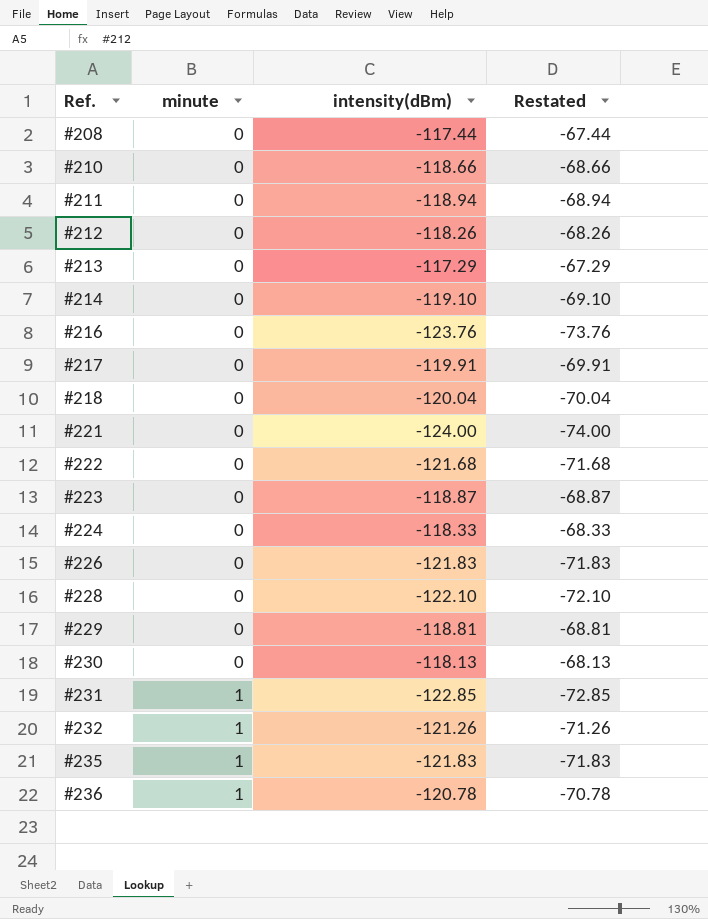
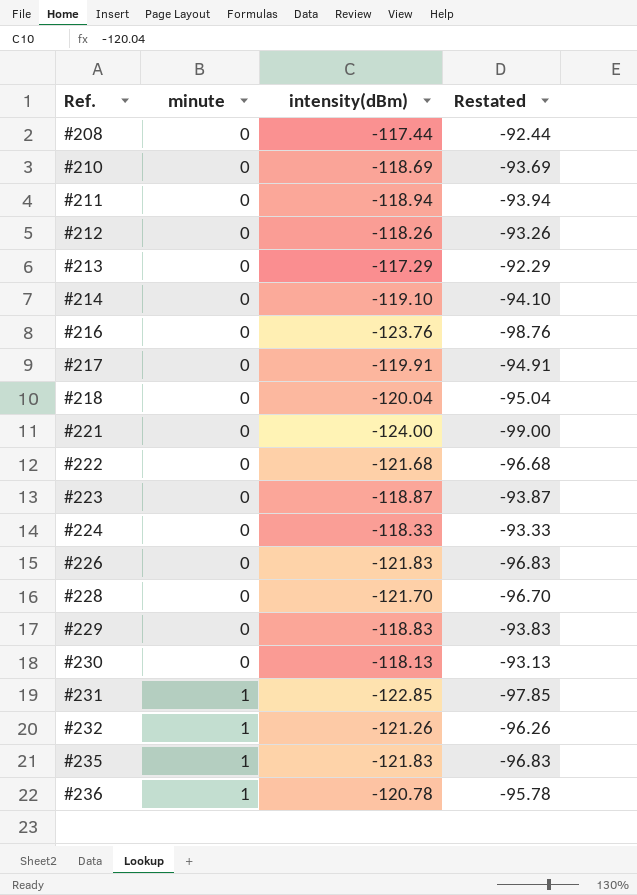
column Restated | formula: [intensity(dBm)] + 50 -> [intensity(dBm)] + 25
#210 | intensity(dBm): -118.66 -> -118.69
#228 | intensity(dBm): -122.10 -> -121.70
#229 | intensity(dBm): -118.81 -> -118.83

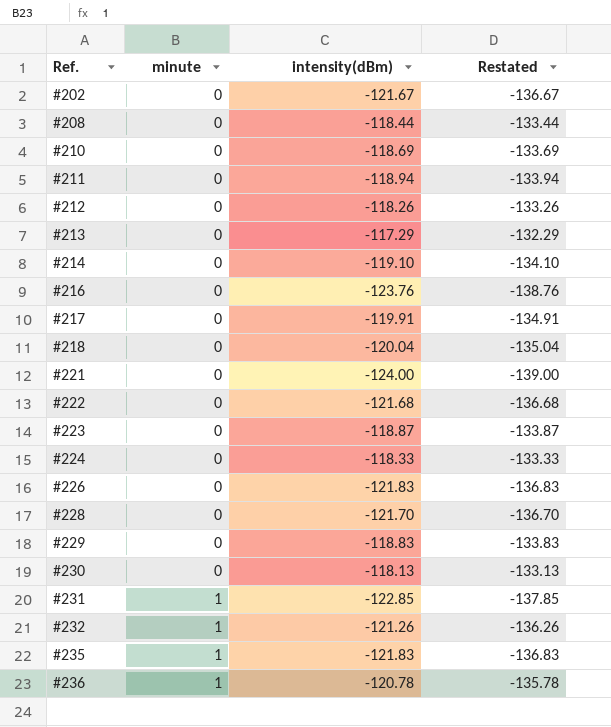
column Restated | formula: [intensity(dBm)] + 25 -> [intensity(dBm)] - 15
row #202: none -> 0 | -121.67 | -136.67
#208 | intensity(dBm): -117.44 -> -118.44

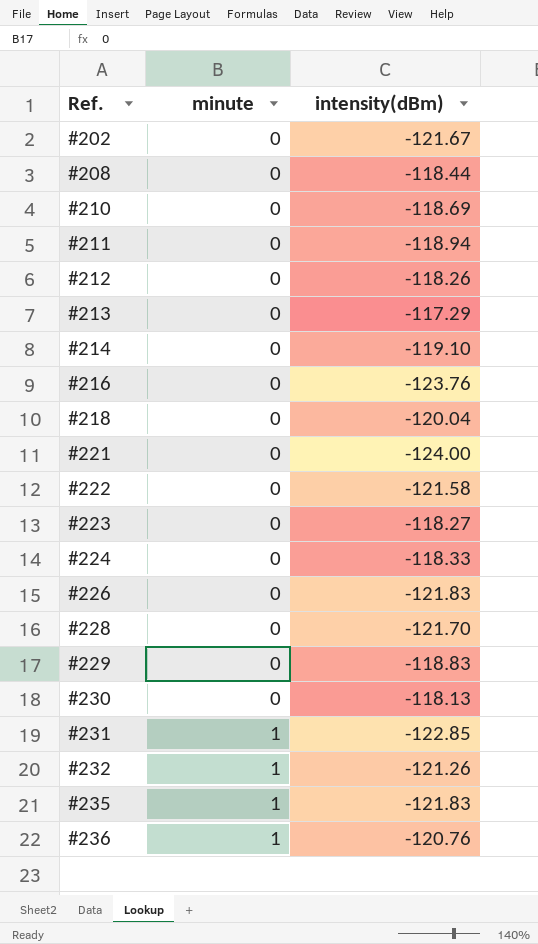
column Restated | formula: [intensity(dBm)] - 15 -> none
row #217: 0 | -119.91 | -134.91 -> none
#222 | intensity(dBm): -121.68 -> -121.58
#223 | intensity(dBm): -118.87 -> -118.27
#236 | intensity(dBm): -120.78 -> -120.76

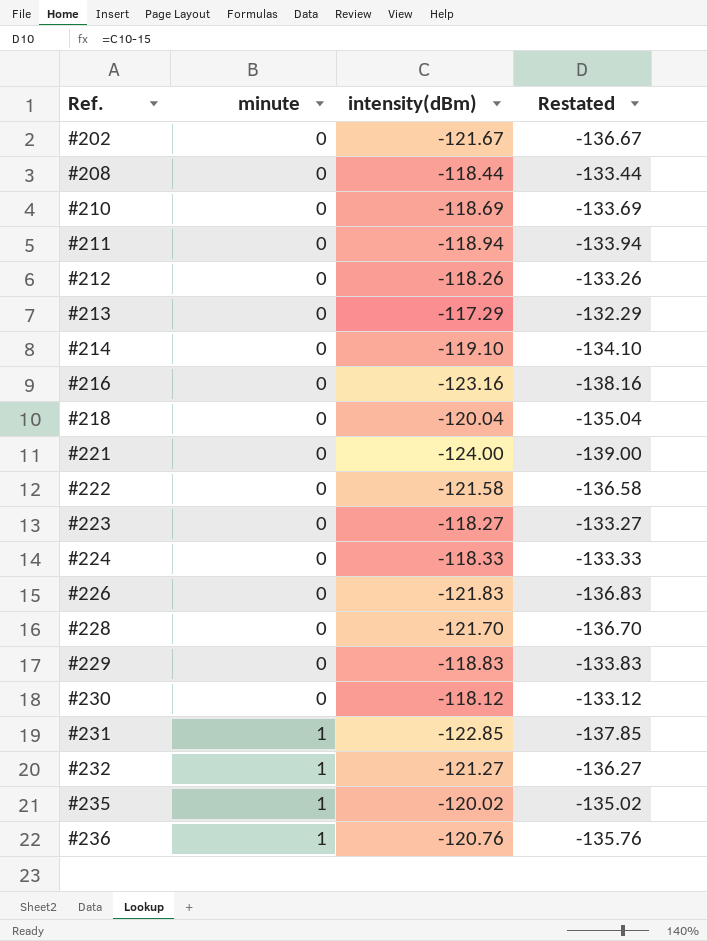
column Restated | formula: none -> [intensity(dBm)] - 15
#216 | intensity(dBm): -123.76 -> -123.16
#230 | intensity(dBm): -118.13 -> -118.12
#232 | intensity(dBm): -121.26 -> -121.27
#235 | intensity(dBm): -121.83 -> -120.02

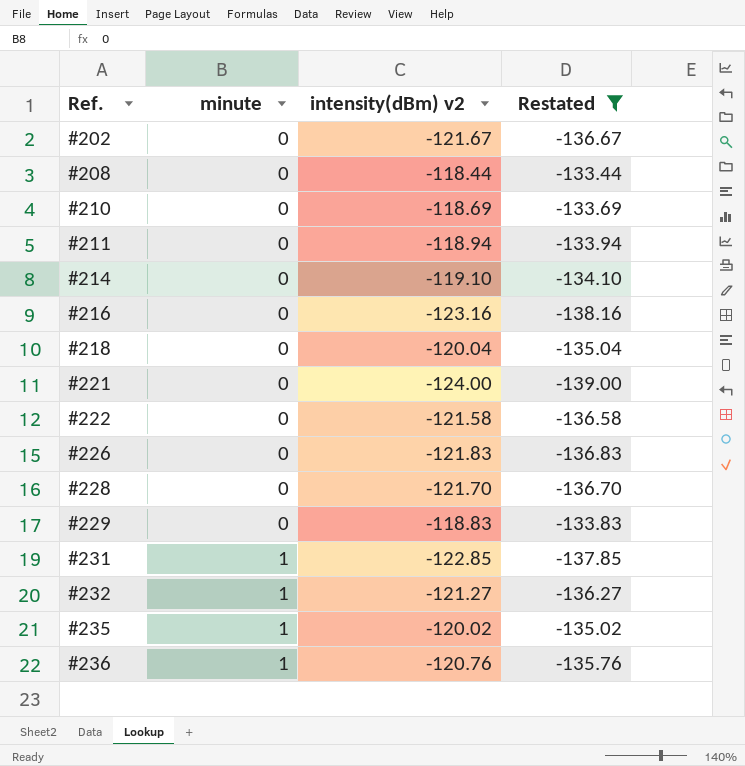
filter: none -> Restated <= -133.44
column name: intensity(dBm) -> intensity(dBm) v2

